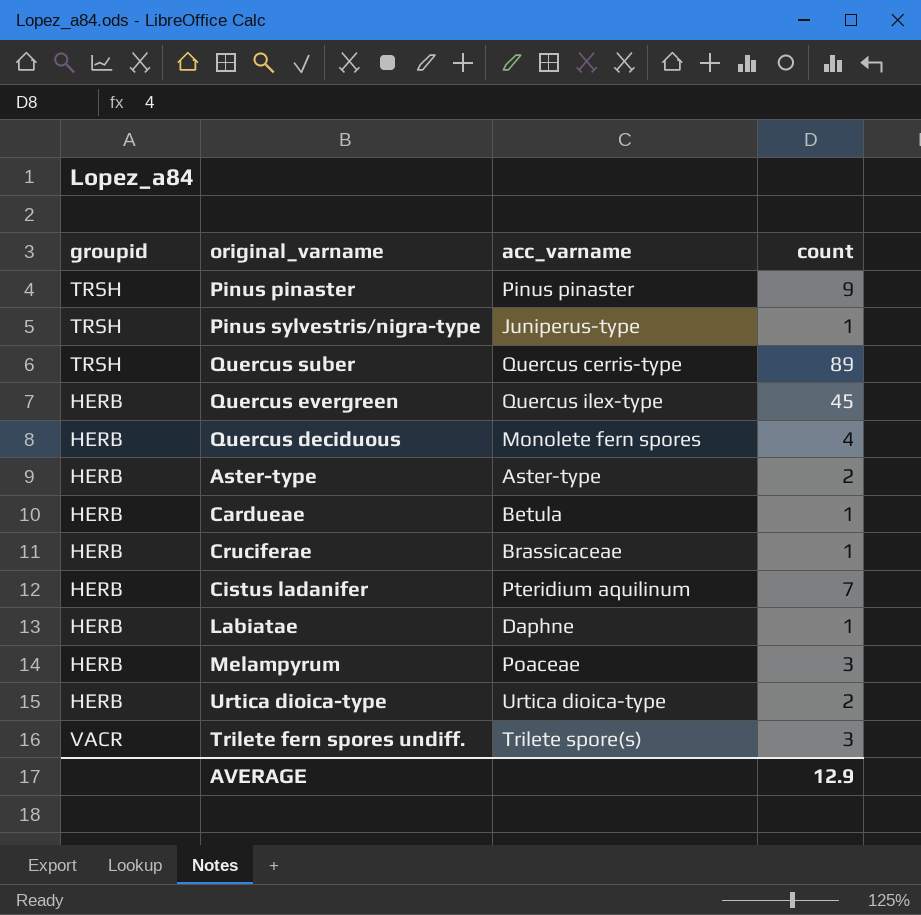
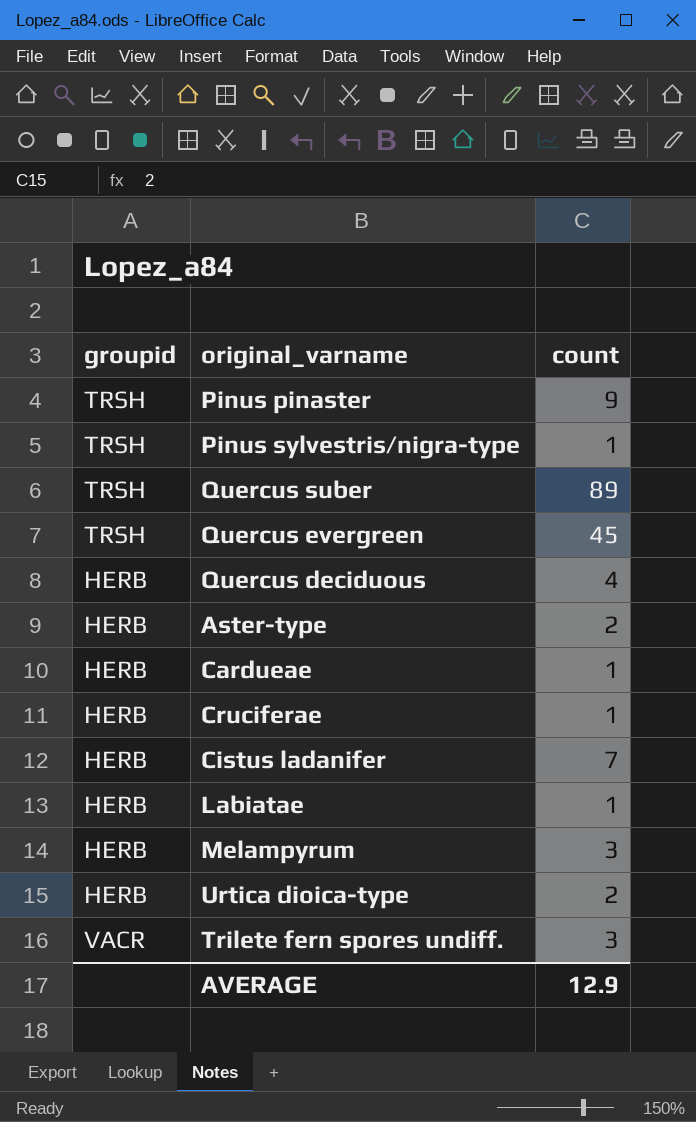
column acc_varname | position: 3 -> none
Quercus evergreen | groupid: HERB -> TRSH

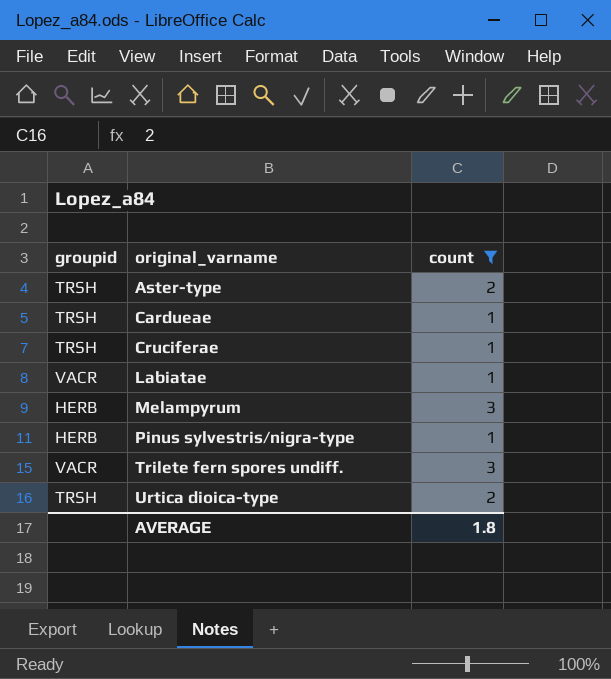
filter: none -> count <= 3
row order: none -> original_varname ascending
Aster-type | groupid: HERB -> TRSH
Cardueae | groupid: HERB -> TRSH
Cruciferae | groupid: HERB -> TRSH
Labiatae | groupid: HERB -> VACR
Pinus sylvestris/nigra-type | groupid: TRSH -> HERB
Urtica dioica-type | groupid: HERB -> TRSH
AVERAGE | count: 12.9 -> 1.8

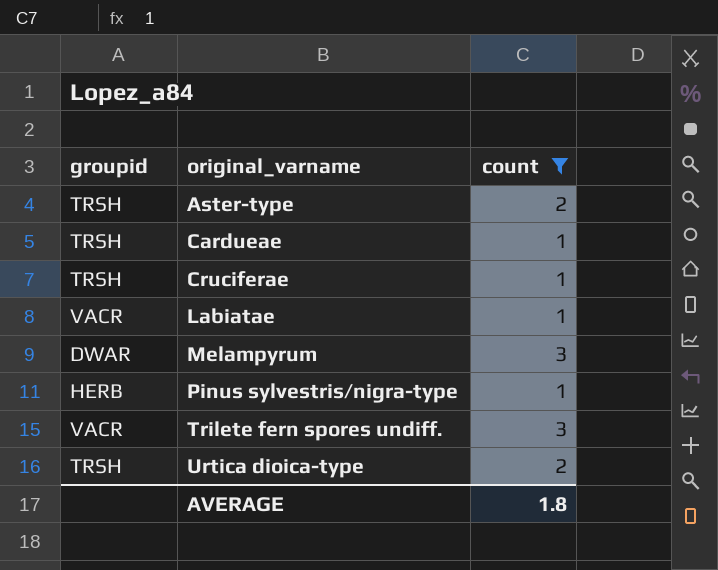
Melampyrum | groupid: HERB -> DWAR

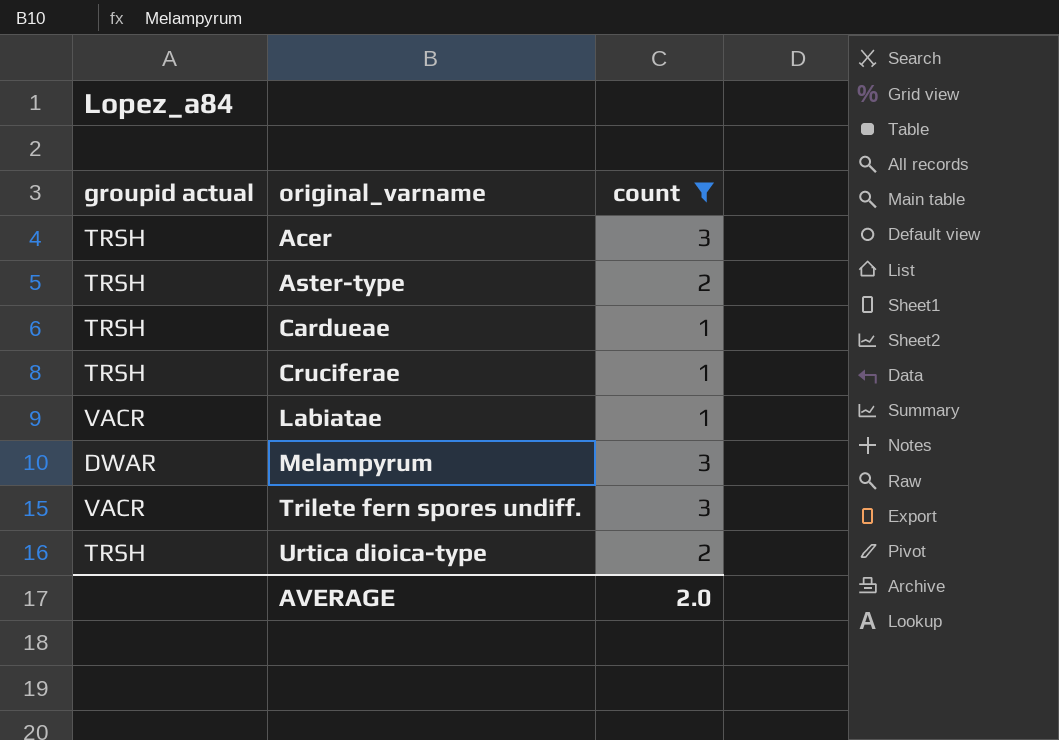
column name: groupid -> groupid actual
row Pinus sylvestris/nigra-type: HERB | 1 -> none
row Acer: none -> TRSH | 3
AVERAGE | count: 1.8 -> 2.0

